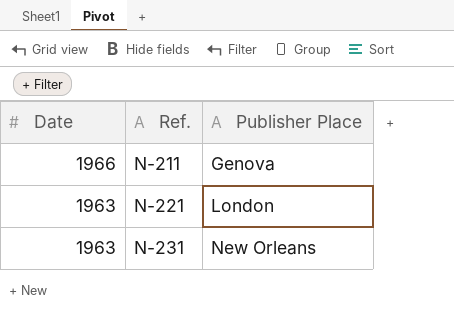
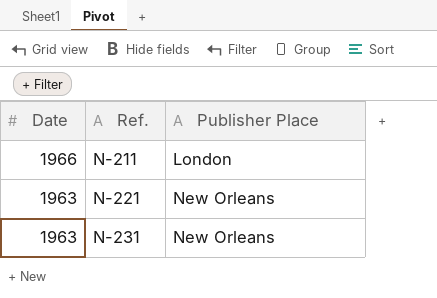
N-211 | Publisher Place: Genova -> London
N-221 | Publisher Place: London -> New Orleans

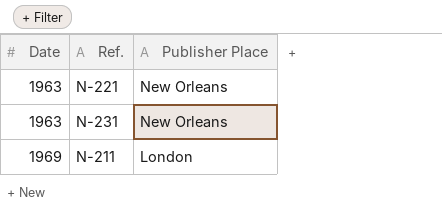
row order: Date descending -> Date ascending
N-211 | Date: 1966 -> 1969

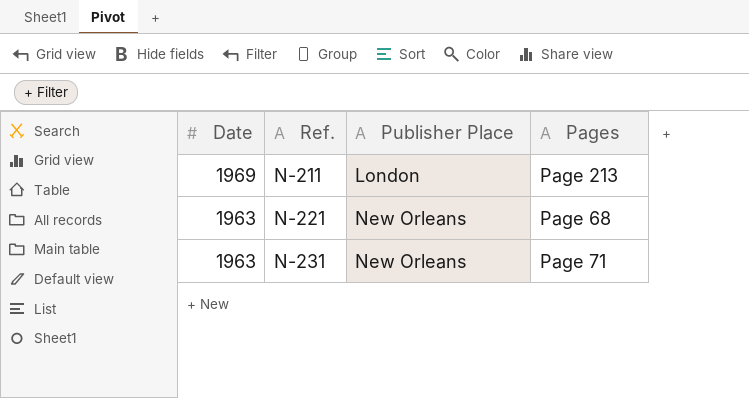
row order: Date ascending -> Date descending
column Pages | position: none -> 4

